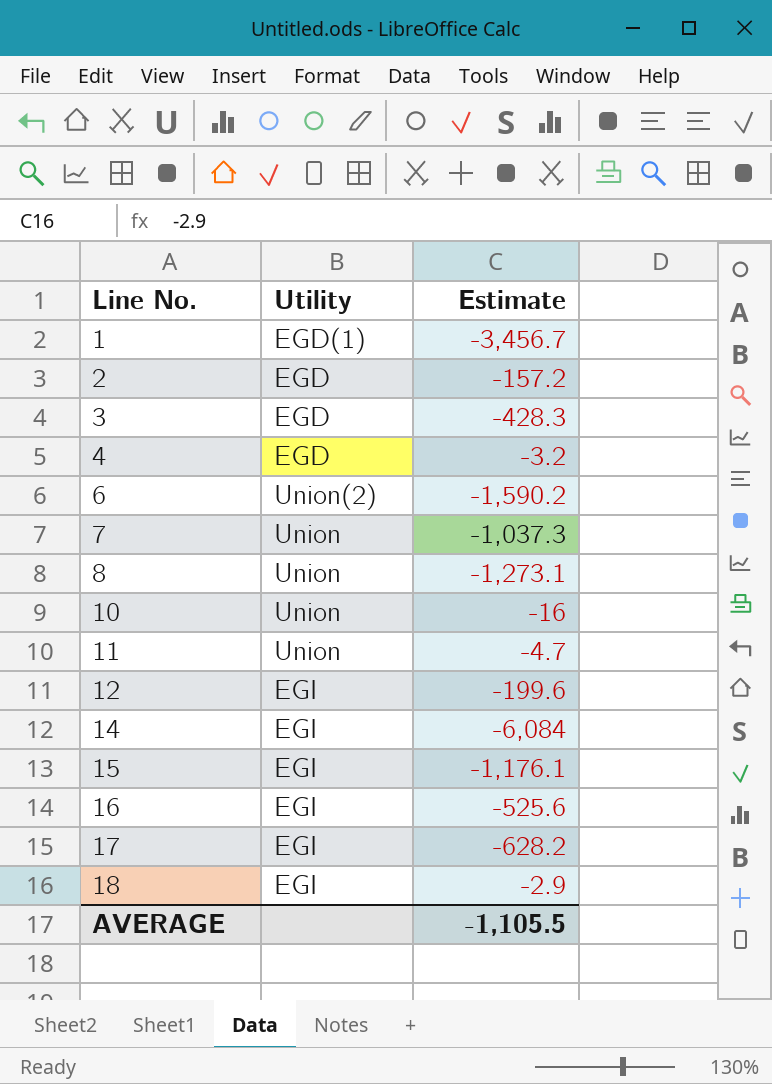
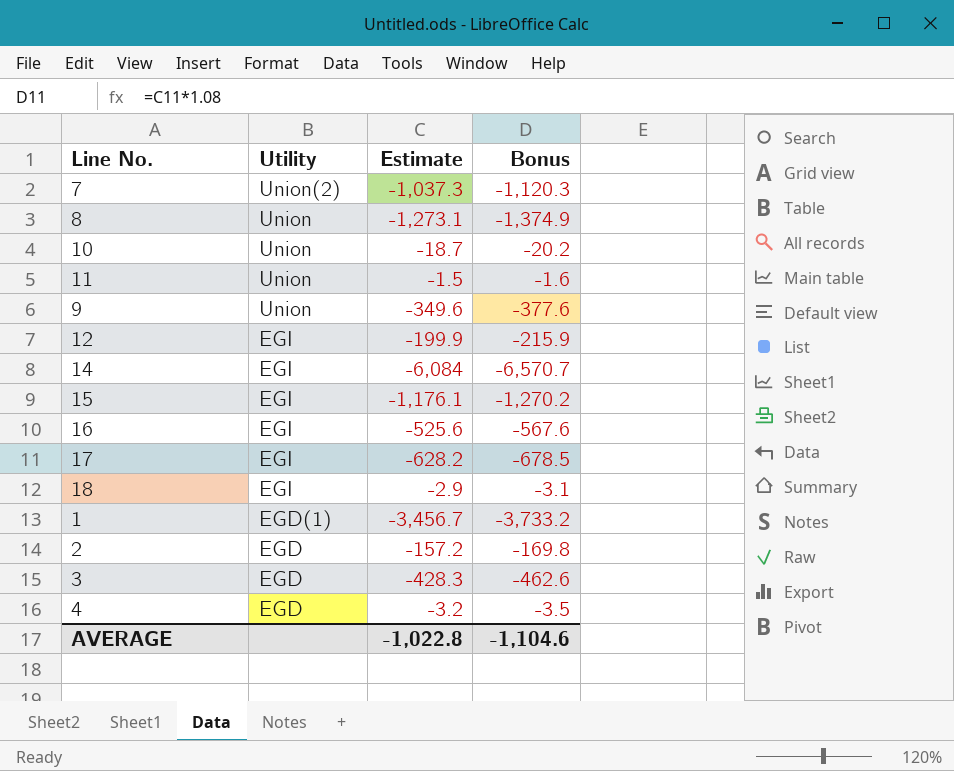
row order: Line No. ascending -> Utility descending
column Bonus | formula: none -> [Estimate] * 1.08
row 6: Union(2) | -1,590.2 -> none
7 | Utility: Union -> Union(2)
10 | Estimate: -16 -> -18.7
11 | Estimate: -4.7 -> -1.5
row 9: none -> Union | -349.6 | -377.6
12 | Estimate: -199.6 -> -199.9
AVERAGE | Estimate: -1,105.5 -> -1,022.8

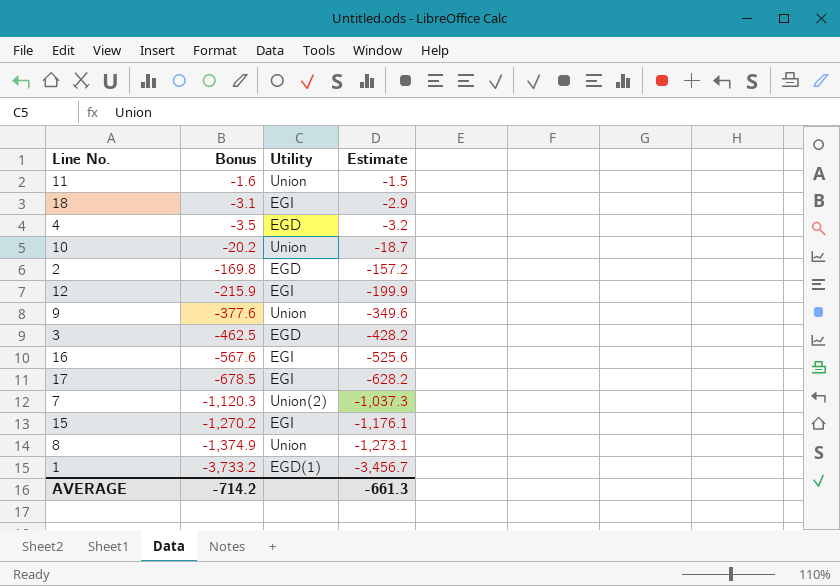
row order: Utility descending -> Bonus descending
column Bonus | position: 4 -> 2
row 14: EGI | -6,084 | -6,570.7 -> none
3 | Bonus: -462.6 -> -462.5
3 | Estimate: -428.3 -> -428.2
AVERAGE | Bonus: -1,104.6 -> -714.2
AVERAGE | Estimate: -1,022.8 -> -661.3

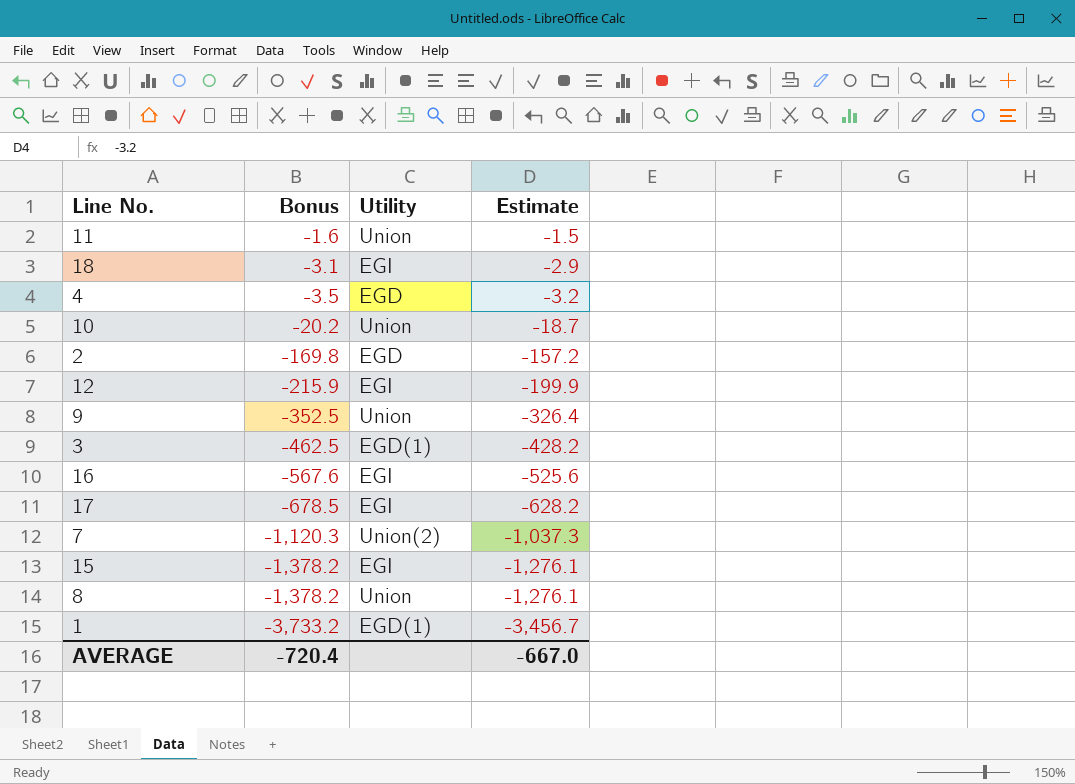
9 | Bonus: -377.6 -> -352.5
9 | Estimate: -349.6 -> -326.4
3 | Utility: EGD -> EGD(1)
15 | Bonus: -1,270.2 -> -1,378.2
15 | Estimate: -1,176.1 -> -1,276.1
8 | Bonus: -1,374.9 -> -1,378.2
8 | Estimate: -1,273.1 -> -1,276.1
AVERAGE | Bonus: -714.2 -> -720.4
AVERAGE | Estimate: -661.3 -> -667.0

